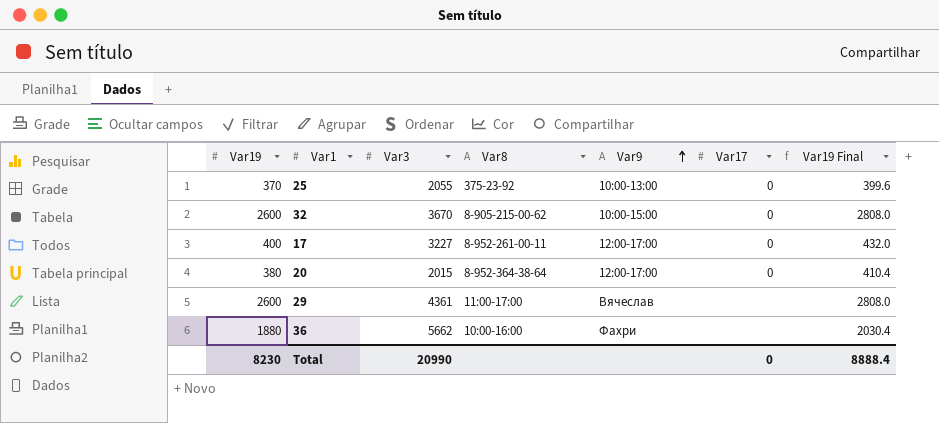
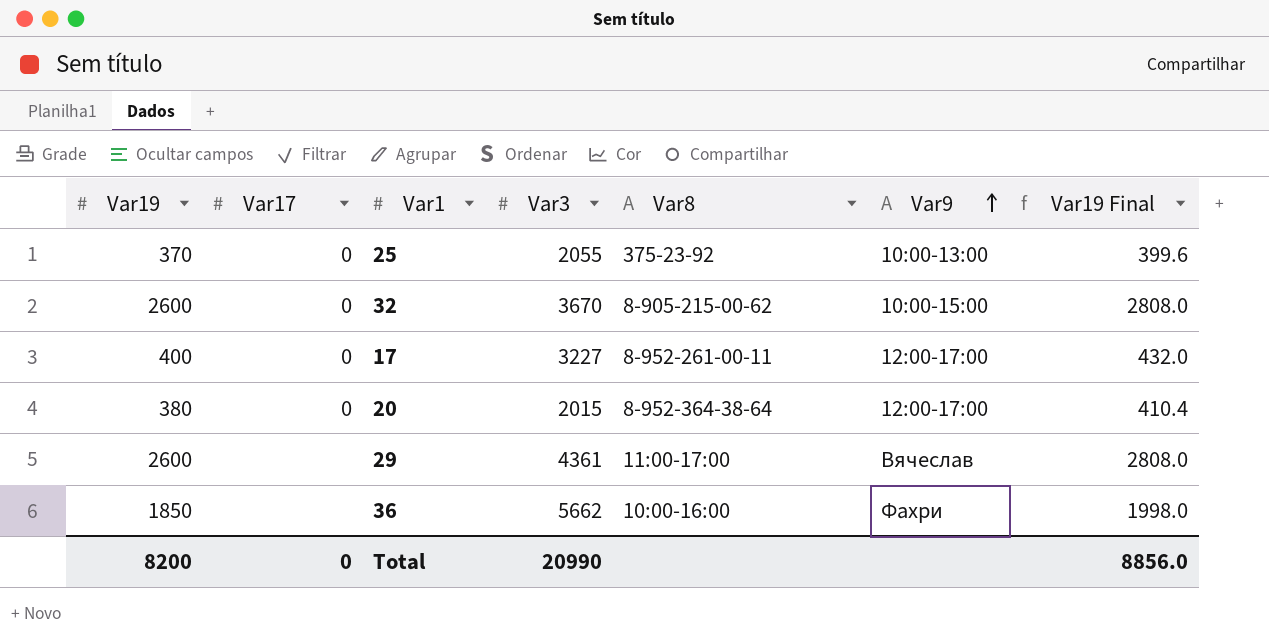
column Var17 | position: 6 -> 2
36 | Var19: 1880 -> 1850
36 | Var19 Final: 2030.4 -> 1998.0
Total | Var19: 8230 -> 8200
Total | Var19 Final: 8888.4 -> 8856.0

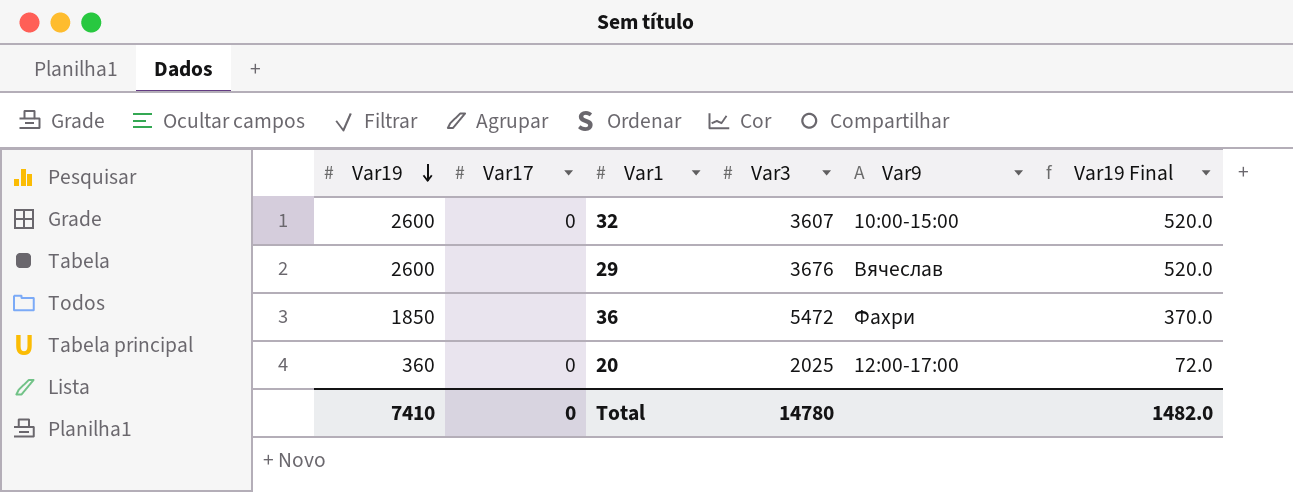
row order: Var9 ascending -> Var19 descending
column Var8 | position: 5 -> none
column Var19 Final | formula: [Var19] * 1.08 -> [Var19] * 0.2
row 25: 370 | 0 | 2055 | 375-23-92 | 10:00-13:00 | 399.6 -> none
row 17: 400 | 0 | 3227 | 8-952-261-00-11 | 12:00-17:00 | 432.0 -> none
32 | Var3: 3670 -> 3607
29 | Var3: 4361 -> 3676
36 | Var3: 5662 -> 5472
20 | Var19: 380 -> 360
20 | Var3: 2015 -> 2025
Total | Var19: 8200 -> 7410
Total | Var3: 20990 -> 14780
Total | Var19 Final: 8856.0 -> 1482.0

